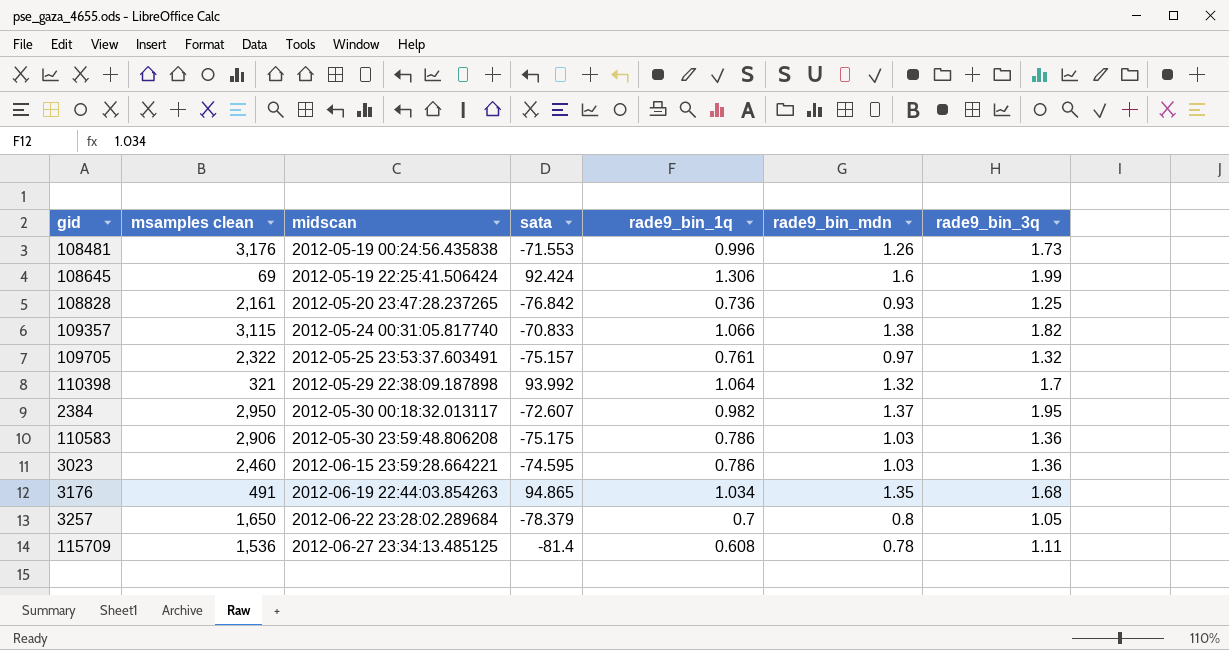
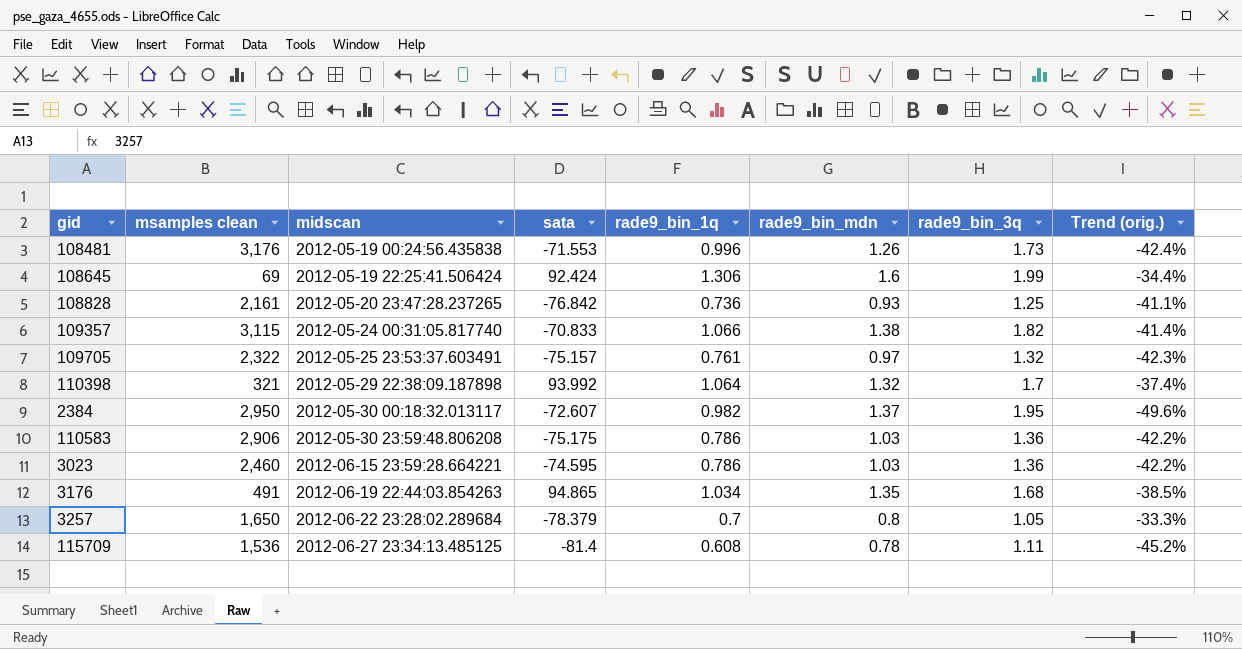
column Trend (orig.) | formula: none -> ([rade9_bin_1q] - [rade9_bin_3q]) / [rade9_bin_3q]

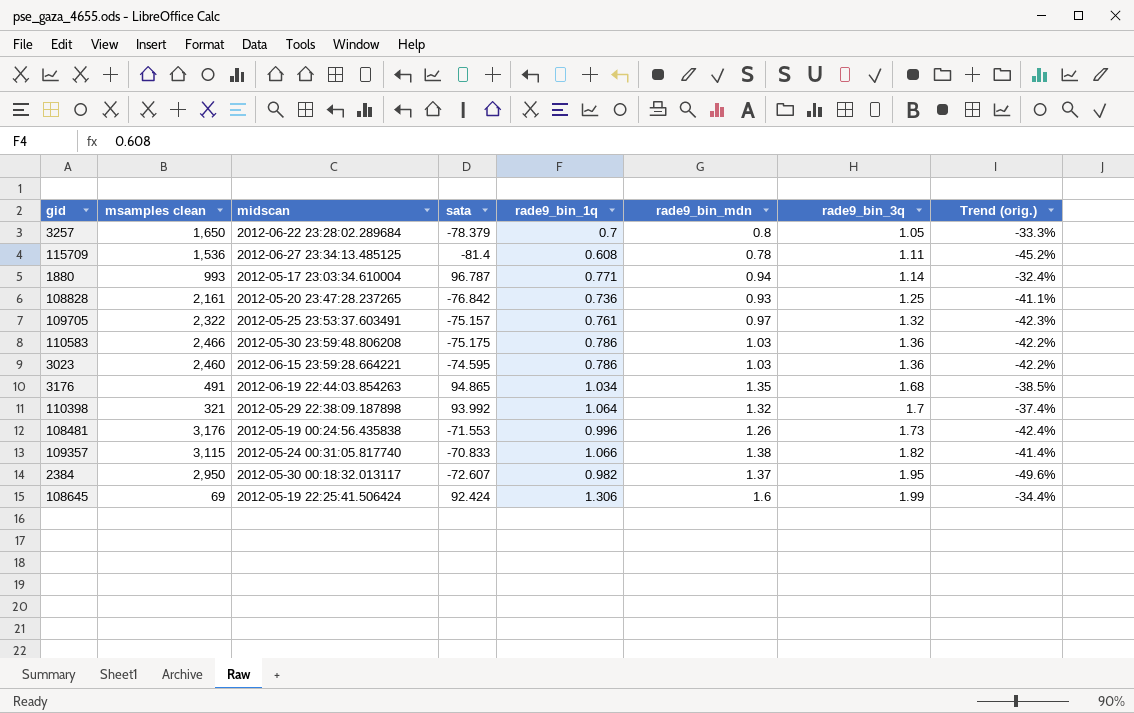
row order: midscan ascending -> rade9_bin_3q ascending
row 1880: none -> 993 | 2012-05-17 23:03:34.610004 | 96.787 | 0.771 | 0.94 | 1.14 | -32.4%
110583 | msamples clean: 2,906 -> 2,466

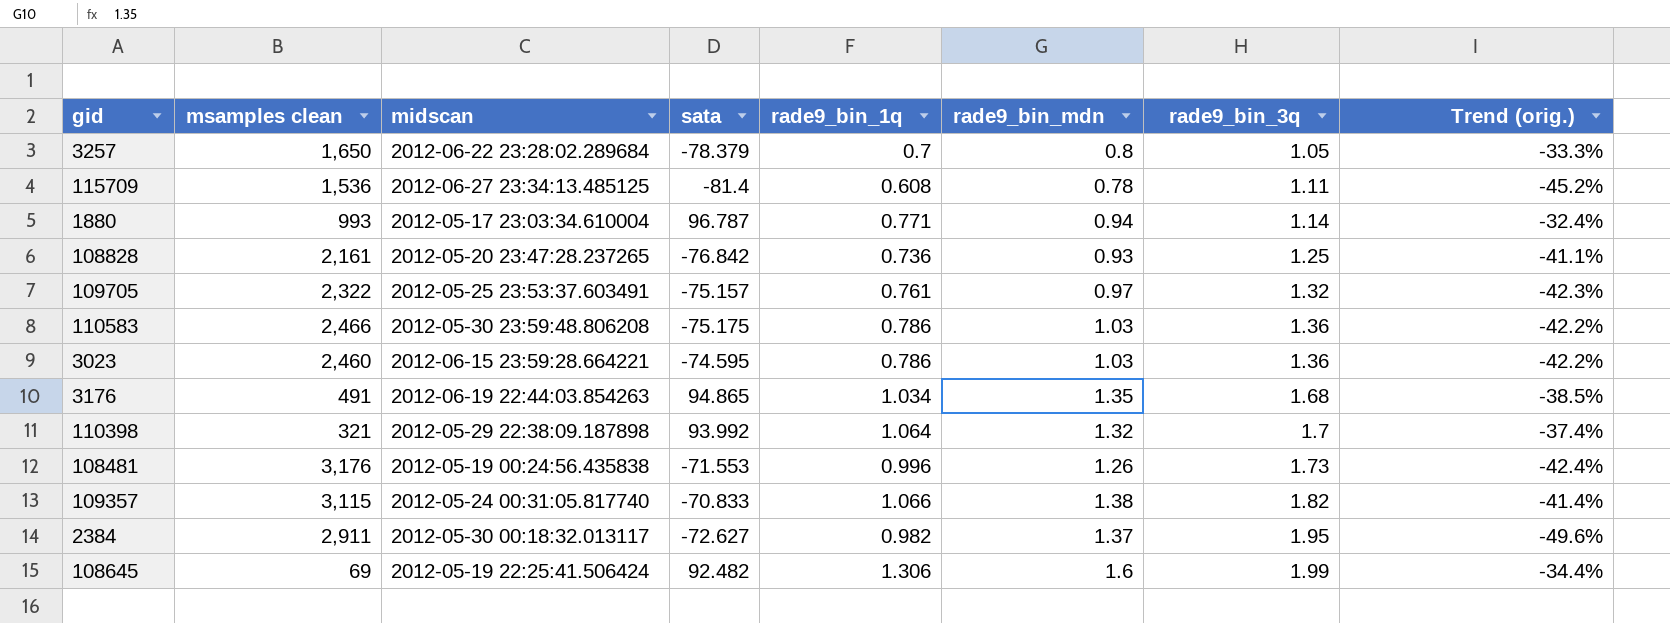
2384 | msamples clean: 2,950 -> 2,911
2384 | sata: -72.607 -> -72.627
108645 | sata: 92.424 -> 92.482

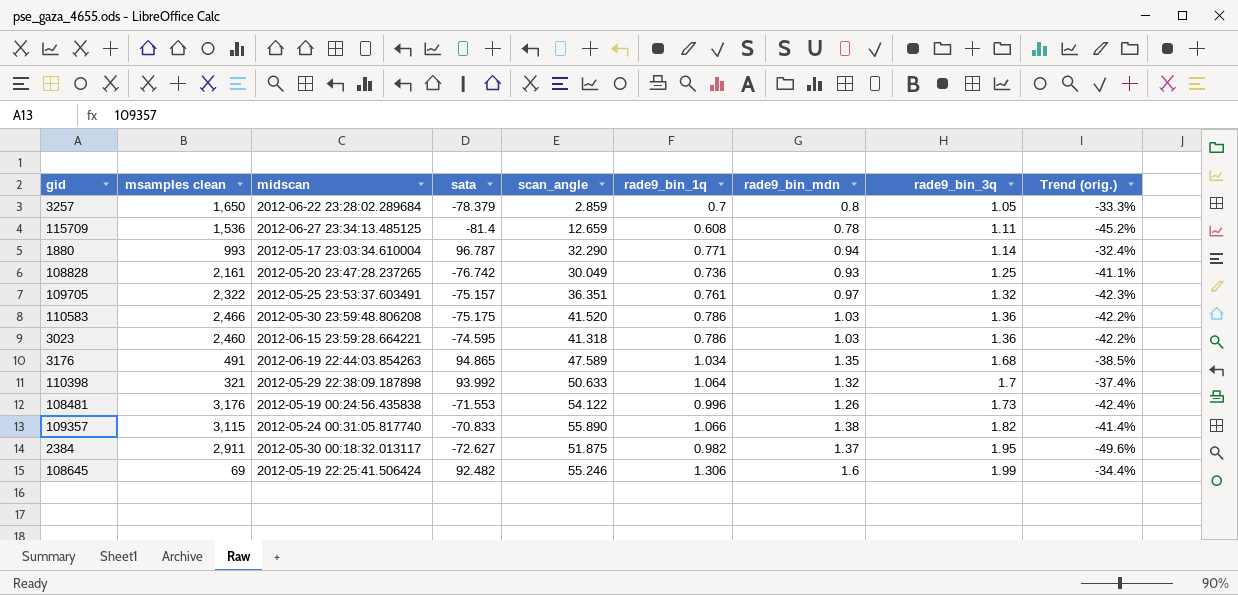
column scan_angle | position: none -> 5
108828 | sata: -76.842 -> -76.742

